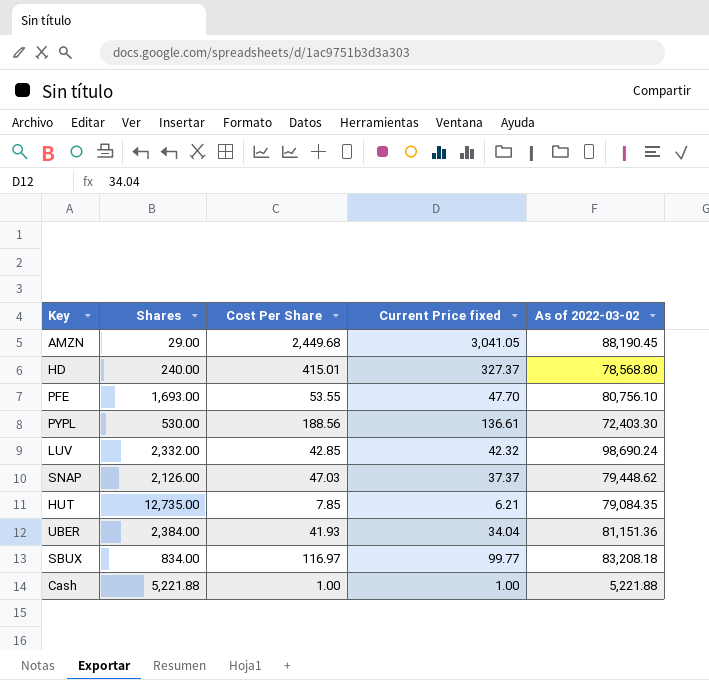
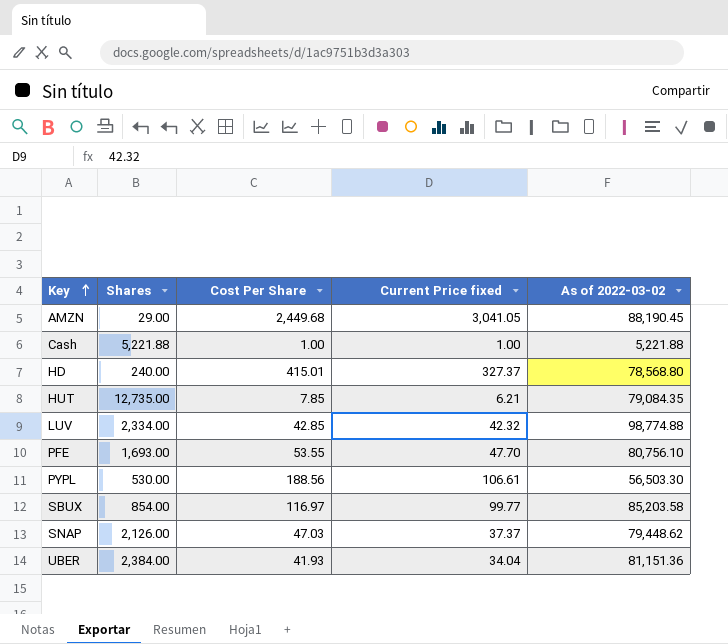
row order: none -> Key ascending
LUV | Shares: 2,332.00 -> 2,334.00
LUV | As of 2022-03-02: 98,690.24 -> 98,774.88
PYPL | Current Price fixed: 136.61 -> 106.61
PYPL | As of 2022-03-02: 72,403.30 -> 56,503.30
SBUX | Shares: 834.00 -> 854.00
SBUX | As of 2022-03-02: 83,208.18 -> 85,203.58

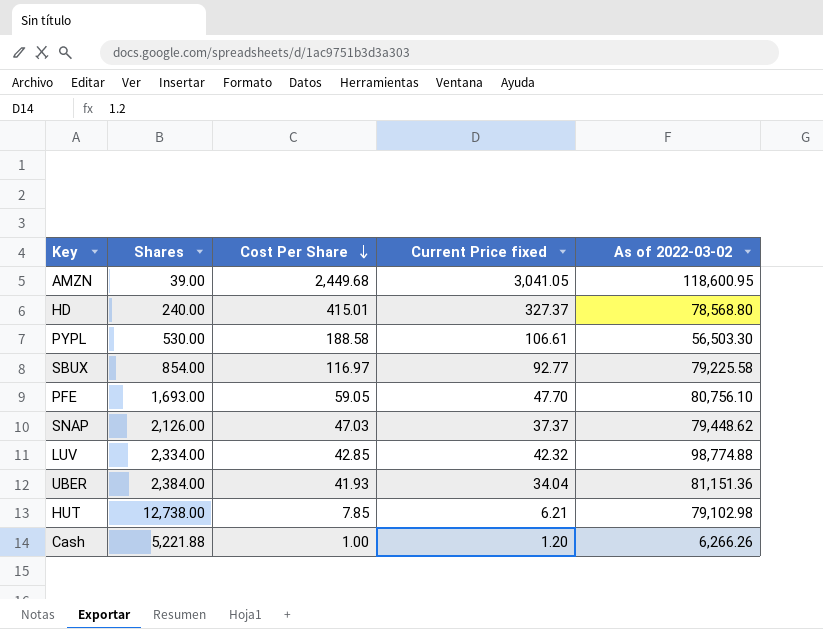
row order: Key ascending -> Cost Per Share descending
AMZN | Shares: 29.00 -> 39.00
AMZN | As of 2022-03-02: 88,190.45 -> 118,600.95
PYPL | Cost Per Share: 188.56 -> 188.58
SBUX | Current Price fixed: 99.77 -> 92.77
SBUX | As of 2022-03-02: 85,203.58 -> 79,225.58
PFE | Cost Per Share: 53.55 -> 59.05
HUT | Shares: 12,735.00 -> 12,738.00
HUT | As of 2022-03-02: 79,084.35 -> 79,102.98
Cash | Current Price fixed: 1.00 -> 1.20
Cash | As of 2022-03-02: 5,221.88 -> 6,266.26

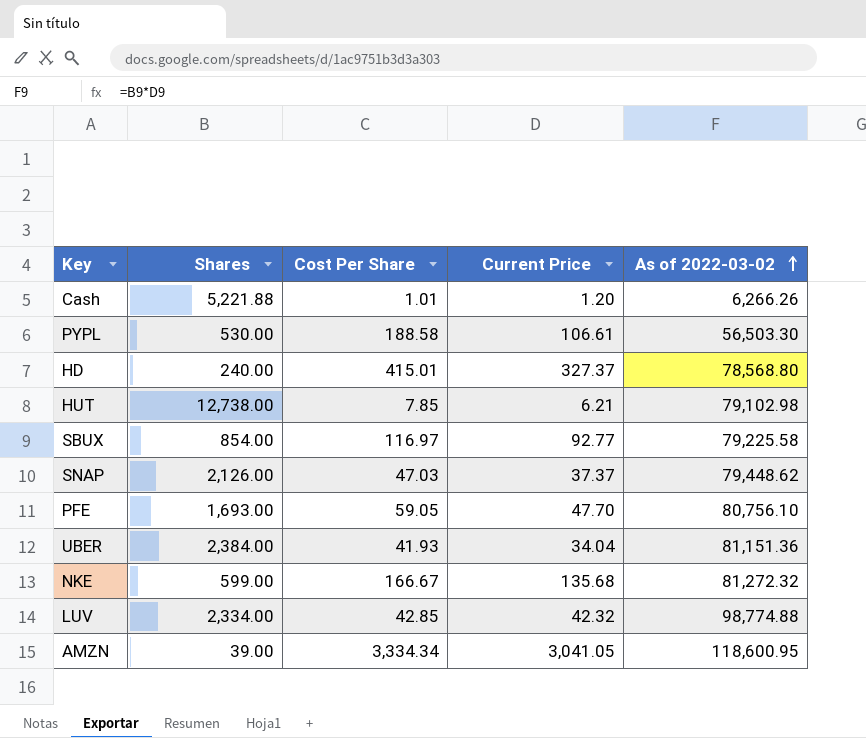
row order: Cost Per Share descending -> As of 2022-03-02 ascending
column name: Current Price fixed -> Current Price
Cash | Cost Per Share: 1.00 -> 1.01
row NKE: none -> 599.00 | 166.67 | 135.68 | 81,272.32
AMZN | Cost Per Share: 2,449.68 -> 3,334.34

